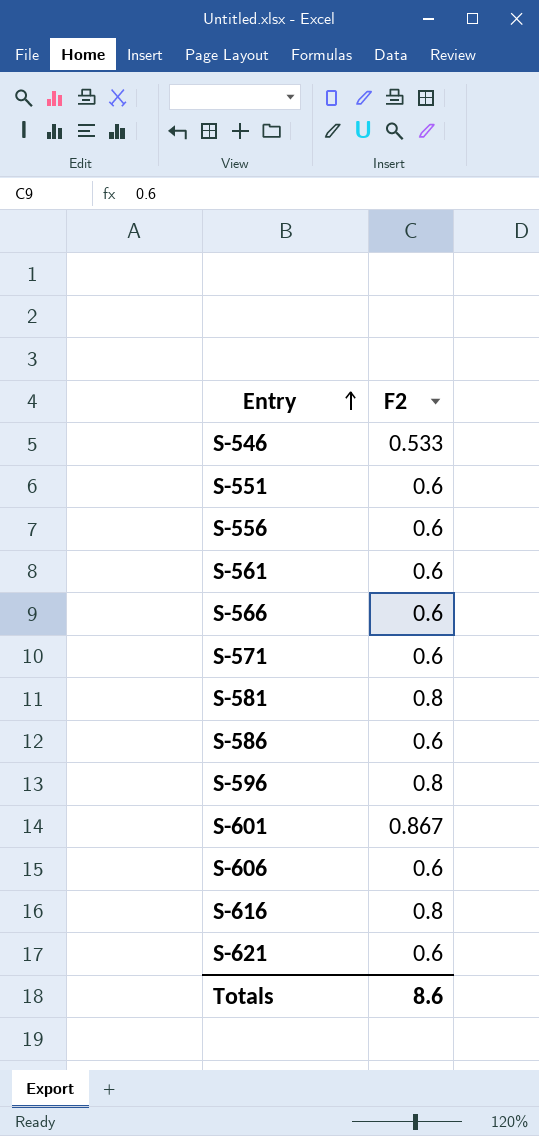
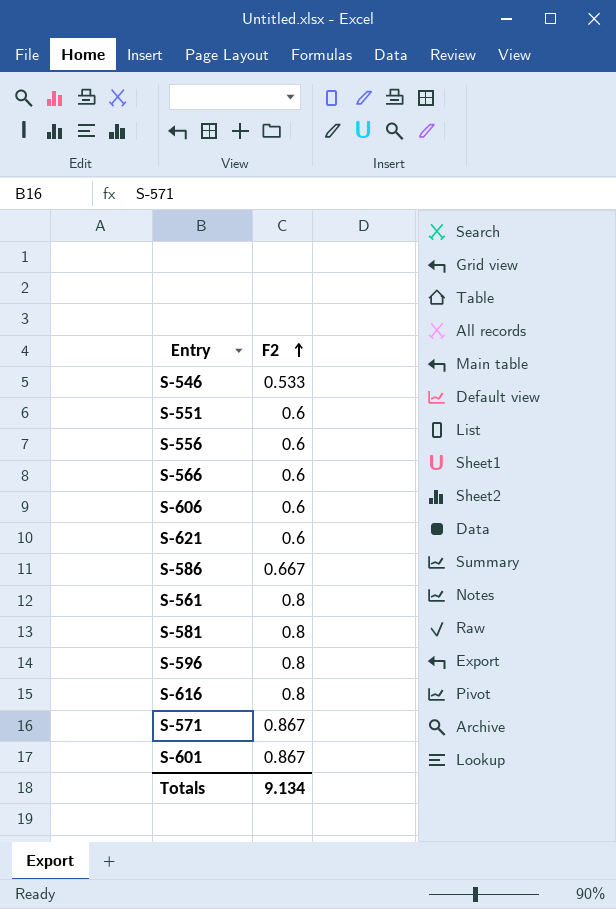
row order: Entry ascending -> F2 ascending
S-586 | F2: 0.6 -> 0.667
S-561 | F2: 0.6 -> 0.8
S-571 | F2: 0.6 -> 0.867
Totals | F2: 8.6 -> 9.134

